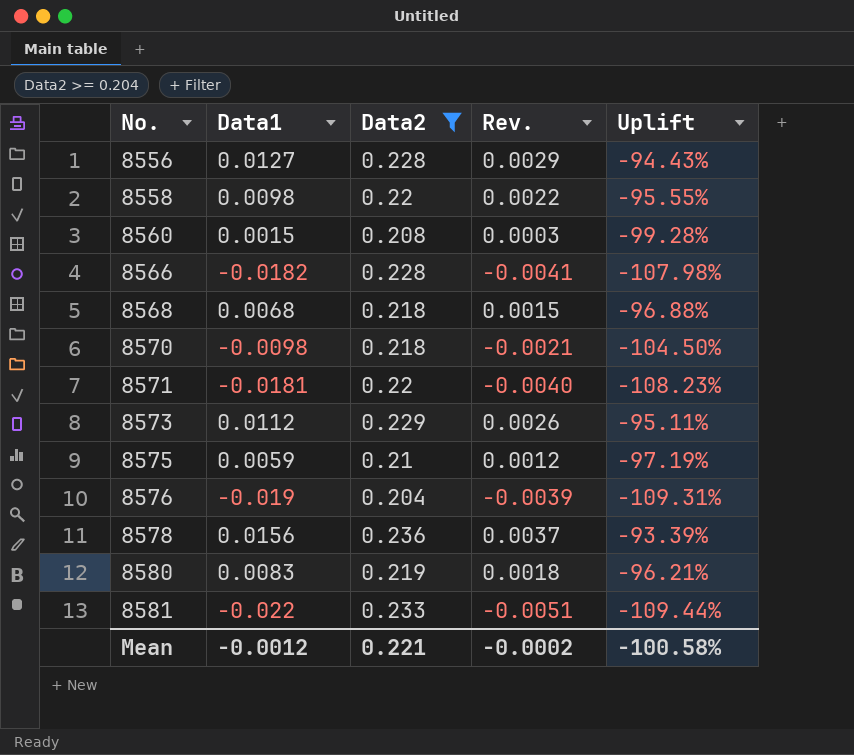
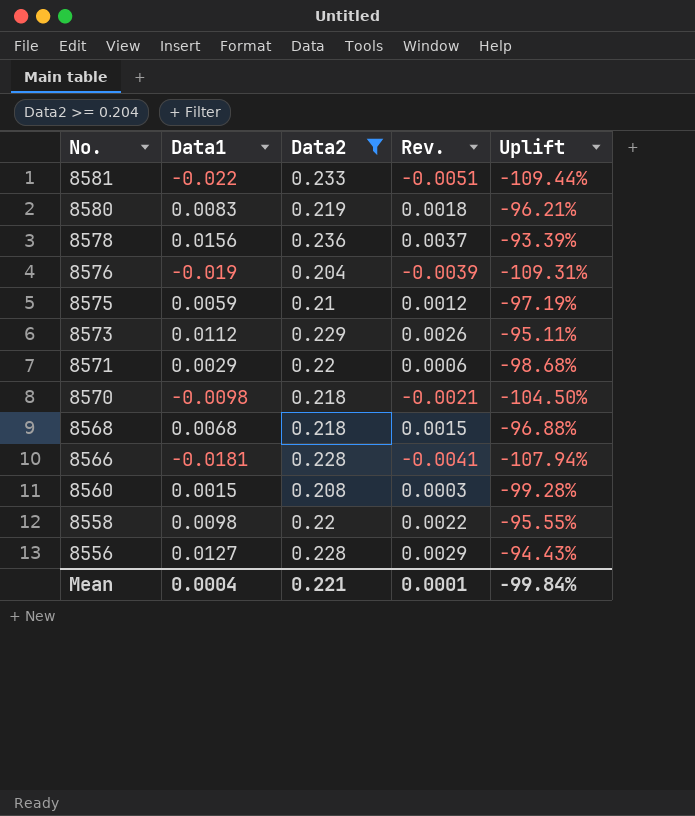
row order: No. ascending -> No. descending
8571 | Data1: -0.0181 -> 0.0029
8571 | Rev.: -0.0040 -> 0.0006
8571 | Uplift: -108.23% -> -98.68%
8566 | Data1: -0.0182 -> -0.0181
8566 | Uplift: -107.98% -> -107.94%
Mean | Data1: -0.0012 -> 0.0004
Mean | Rev.: -0.0002 -> 0.0001
Mean | Uplift: -100.58% -> -99.84%

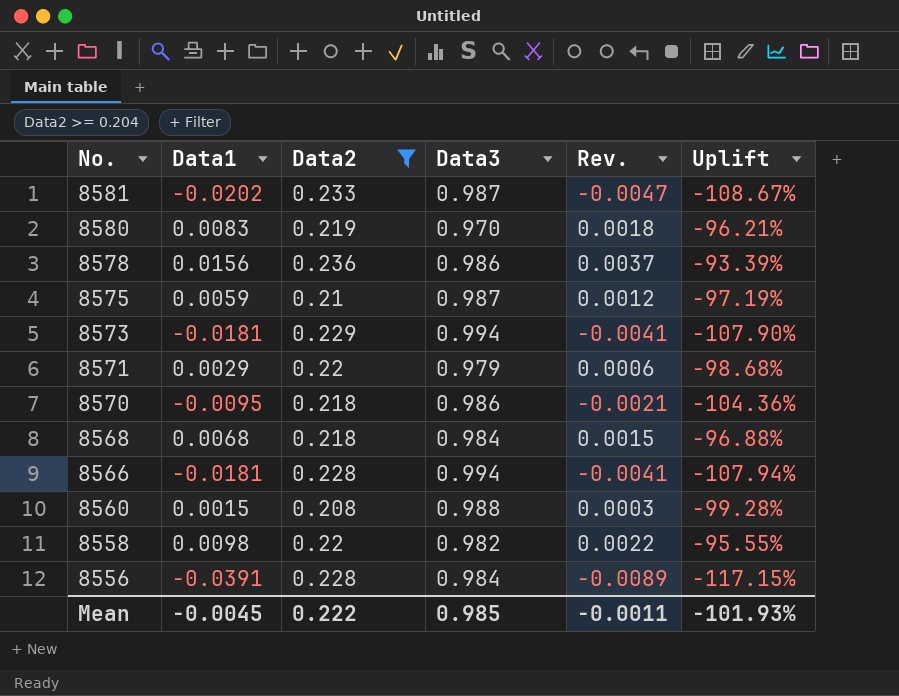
column Data3 | position: none -> 4
row 8576: -0.019 | 0.204 | -0.0039 | -109.31% -> none
8581 | Data1: -0.022 -> -0.0202
8581 | Rev.: -0.0051 -> -0.0047
8581 | Uplift: -109.44% -> -108.67%
8573 | Data1: 0.0112 -> -0.0181
8573 | Rev.: 0.0026 -> -0.0041
8573 | Uplift: -95.11% -> -107.90%
8570 | Data1: -0.0098 -> -0.0095
8570 | Uplift: -104.50% -> -104.36%
8556 | Data1: 0.0127 -> -0.0391
8556 | Rev.: 0.0029 -> -0.0089
8556 | Uplift: -94.43% -> -117.15%
Mean | Data1: 0.0004 -> -0.0045
Mean | Data2: 0.221 -> 0.222
Mean | Rev.: 0.0001 -> -0.0011
Mean | Uplift: -99.84% -> -101.93%

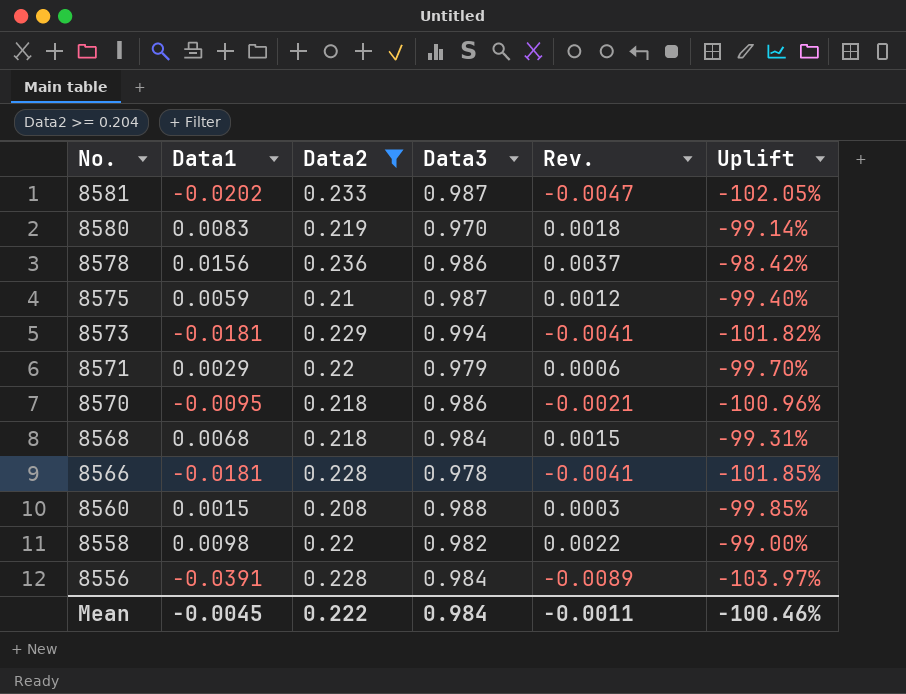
column Uplift | formula: ([Data1] - [Data2]) / [Data2] -> ([Data1] - [Data3]) / [Data3]
8566 | Data3: 0.994 -> 0.978
Mean | Data3: 0.985 -> 0.984
Mean | Uplift: -101.93% -> -100.46%

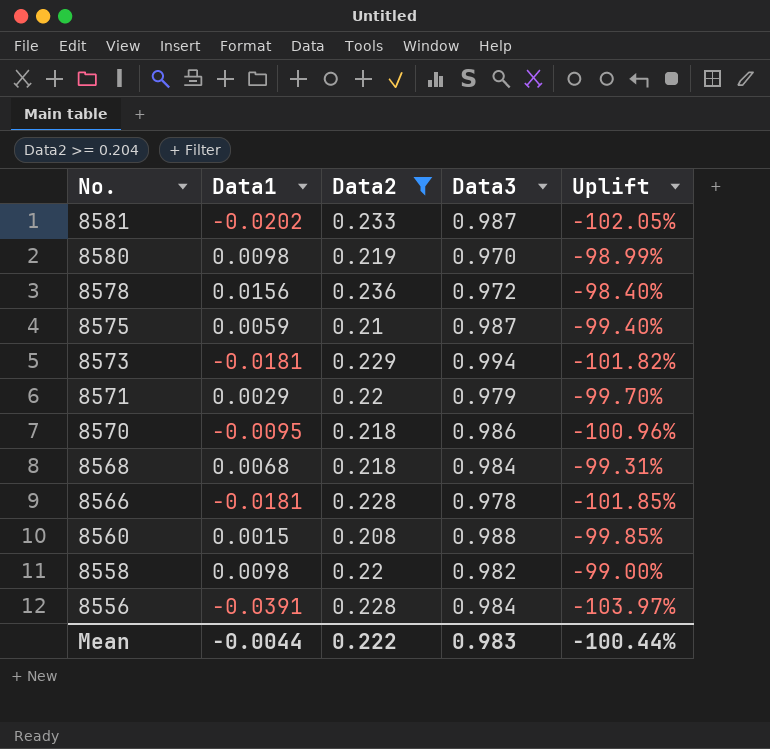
column Rev. | formula: [Data1] * [Data2] -> none
8580 | Data1: 0.0083 -> 0.0098
8580 | Uplift: -99.14% -> -98.99%
8578 | Data3: 0.986 -> 0.972
8578 | Uplift: -98.42% -> -98.40%
Mean | Data1: -0.0045 -> -0.0044
Mean | Data3: 0.984 -> 0.983
Mean | Uplift: -100.46% -> -100.44%

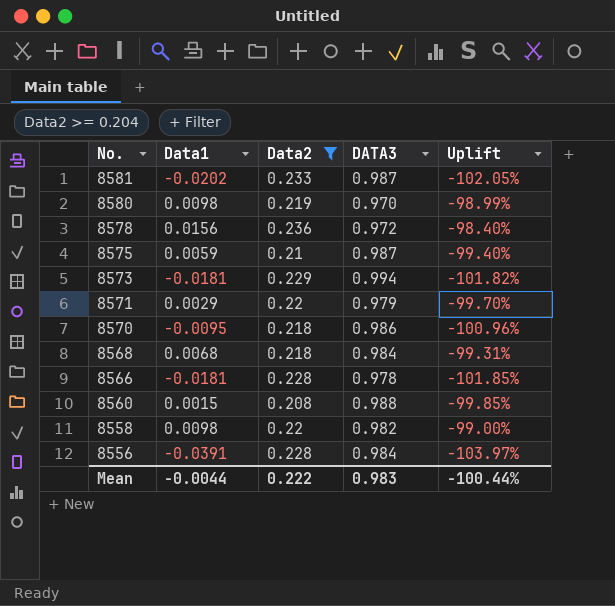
column name: Data3 -> DATA3

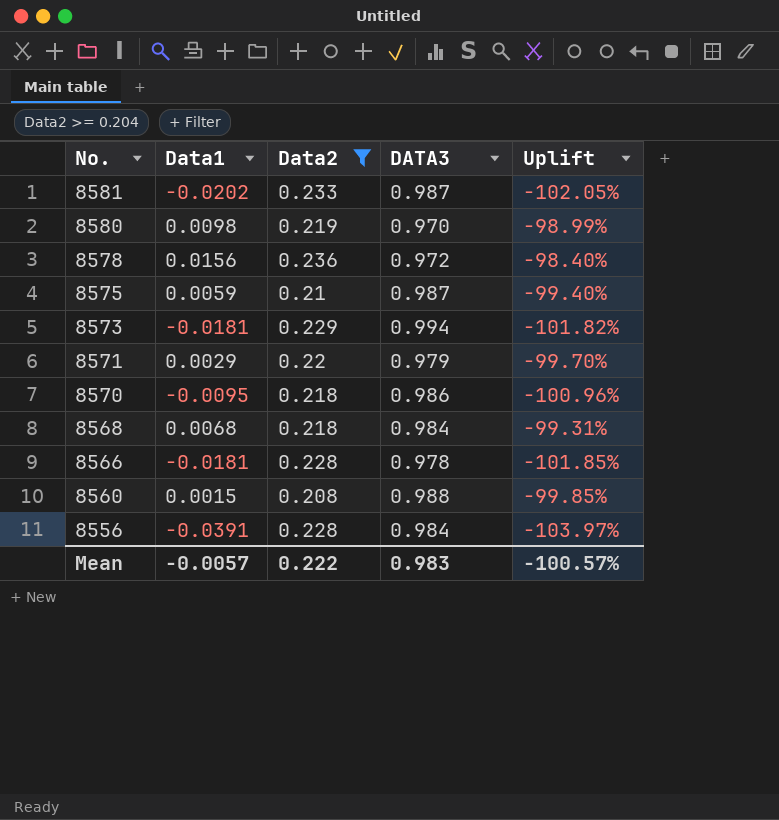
row 8558: 0.0098 | 0.22 | 0.982 | -99.00% -> none
Mean | Data1: -0.0044 -> -0.0057
Mean | Uplift: -100.44% -> -100.57%

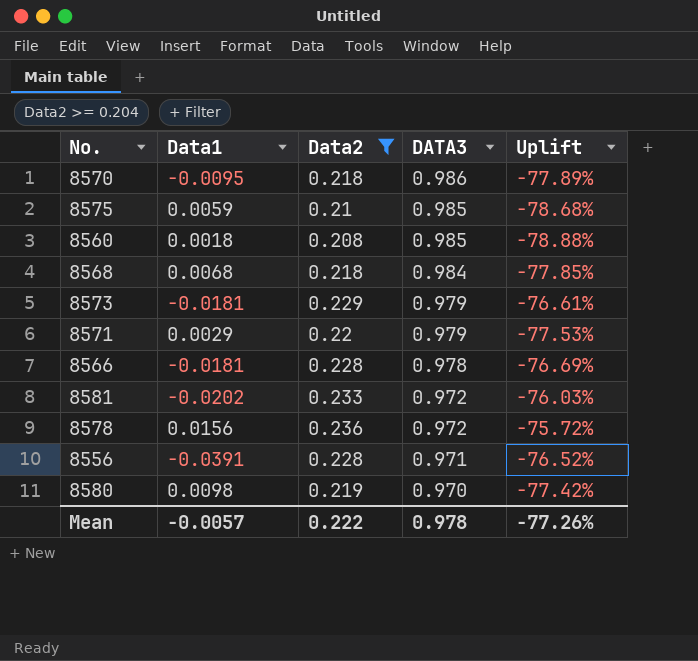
row order: No. descending -> DATA3 descending
column Uplift | formula: ([Data1] - [DATA3]) / [DATA3] -> ([Data2] - [DATA3]) / [DATA3]
8575 | DATA3: 0.987 -> 0.985
8560 | Data1: 0.0015 -> 0.0018
8560 | DATA3: 0.988 -> 0.985
8573 | DATA3: 0.994 -> 0.979
8581 | DATA3: 0.987 -> 0.972
8556 | DATA3: 0.984 -> 0.971
Mean | DATA3: 0.983 -> 0.978
Mean | Uplift: -100.57% -> -77.26%

